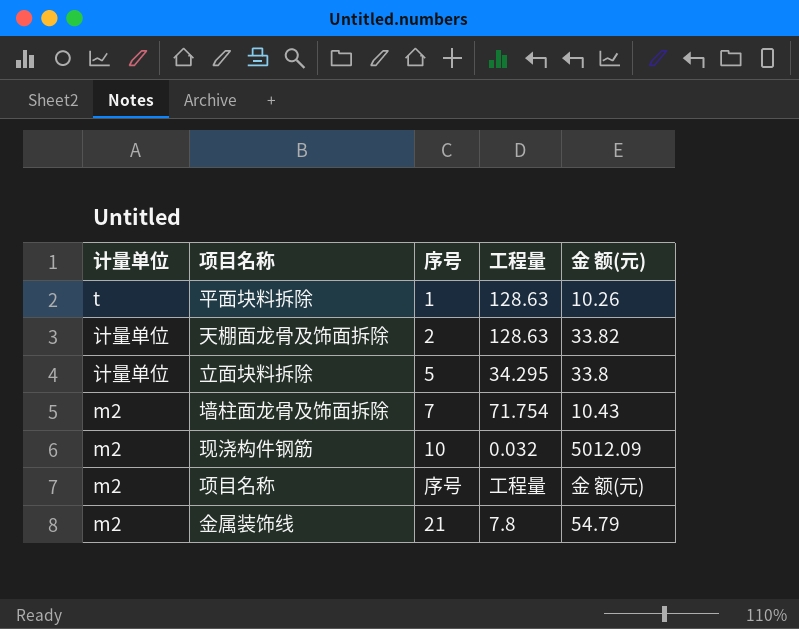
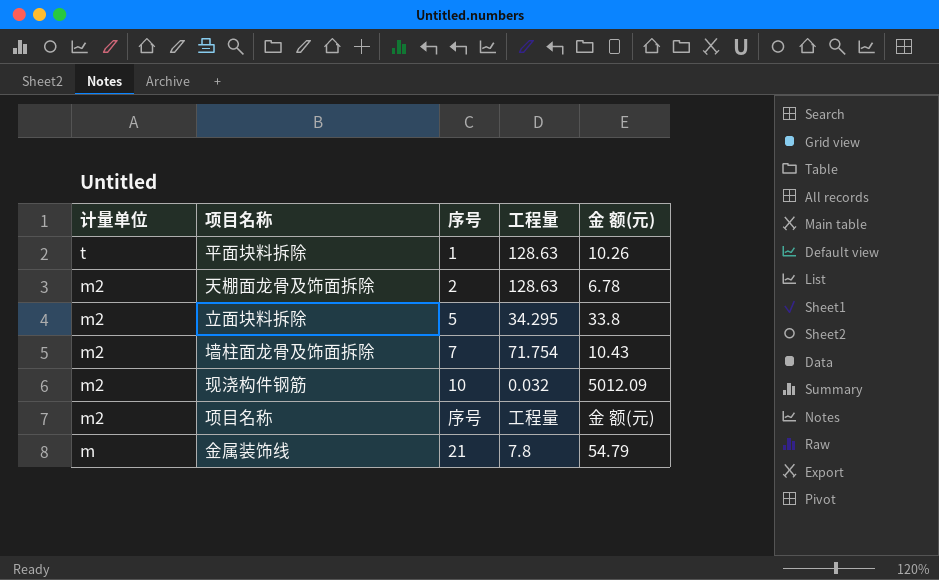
天棚面龙骨及饰面拆除 | 计量单位: 计量单位 -> m2
天棚面龙骨及饰面拆除 | 金 额(元): 33.82 -> 6.78
立面块料拆除 | 计量单位: 计量单位 -> m2
金属装饰线 | 计量单位: m2 -> m

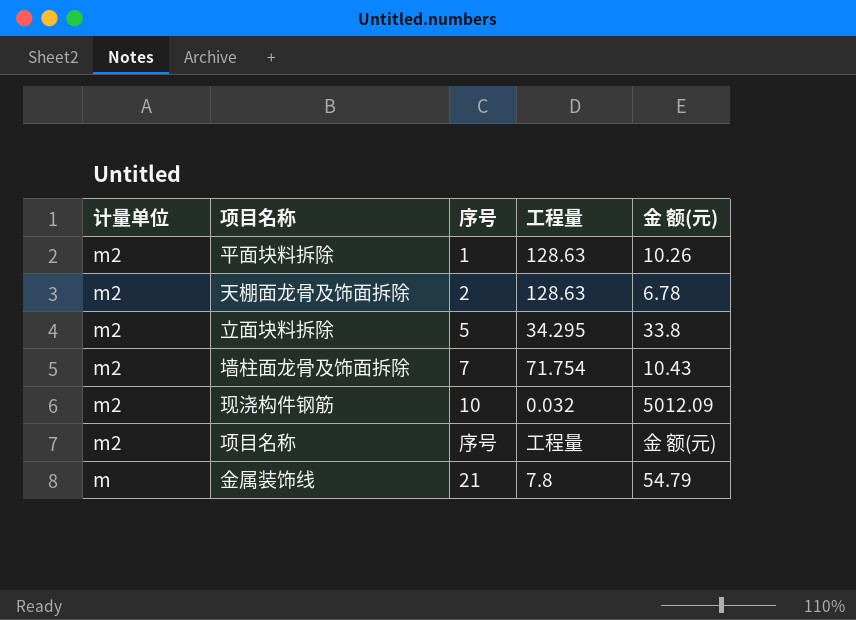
平面块料拆除 | 计量单位: t -> m2

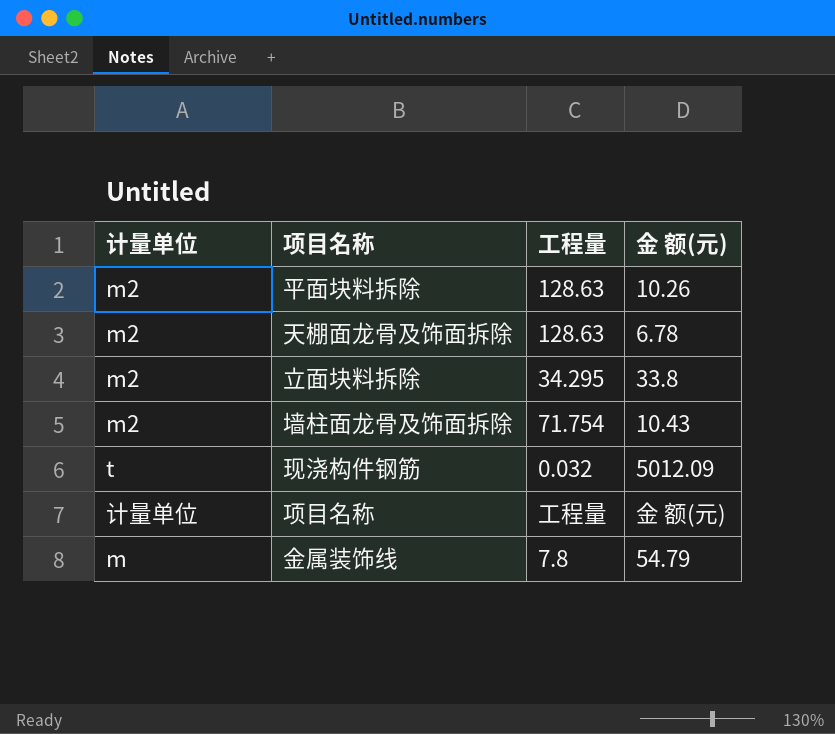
column 序号 | position: 3 -> none
现浇构件钢筋 | 计量单位: m2 -> t
项目名称 | 计量单位: m2 -> 计量单位

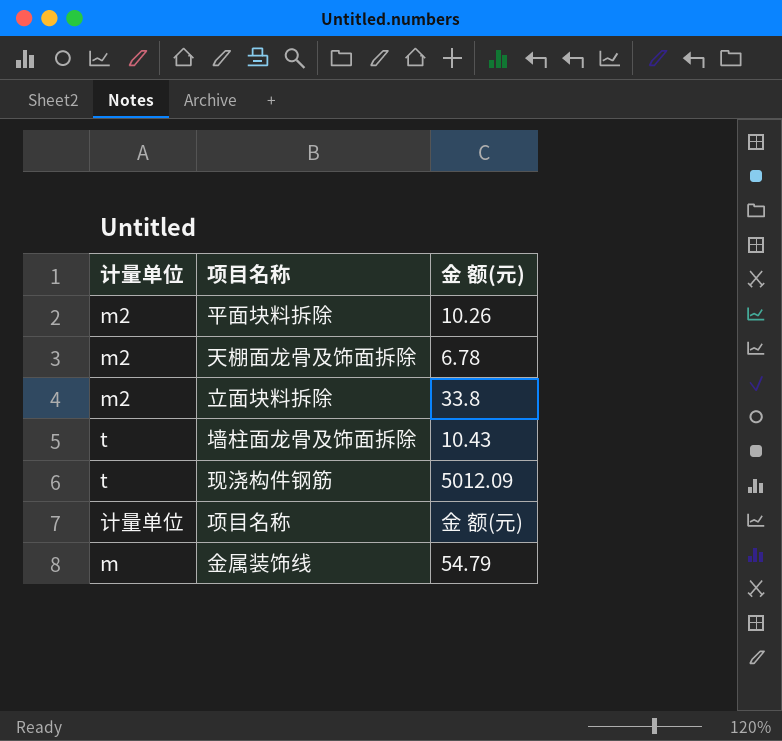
column 工程量 | position: 3 -> none
墙柱面龙骨及饰面拆除 | 计量单位: m2 -> t

